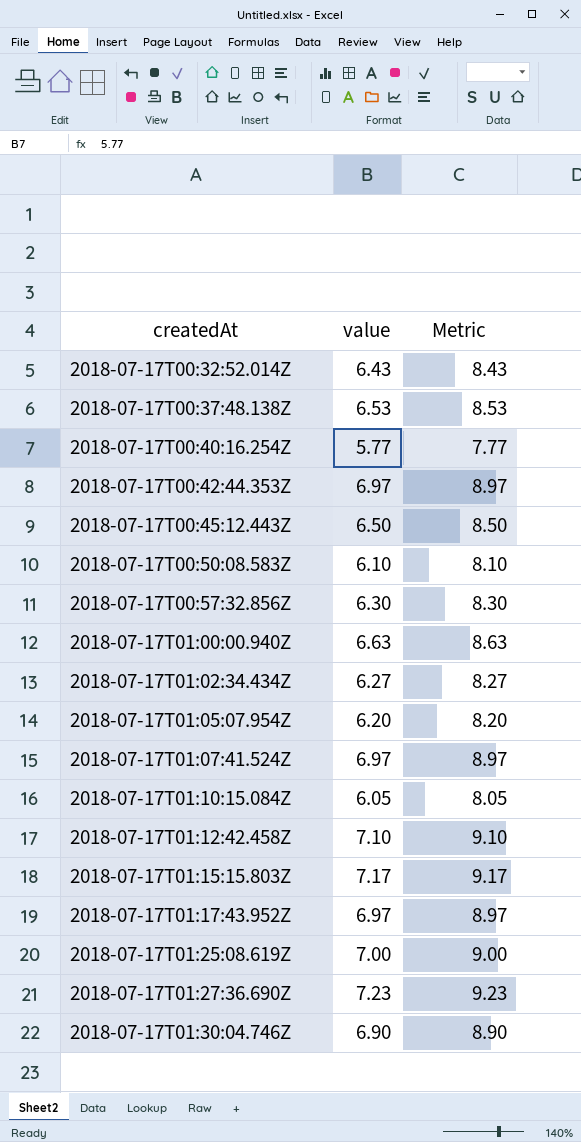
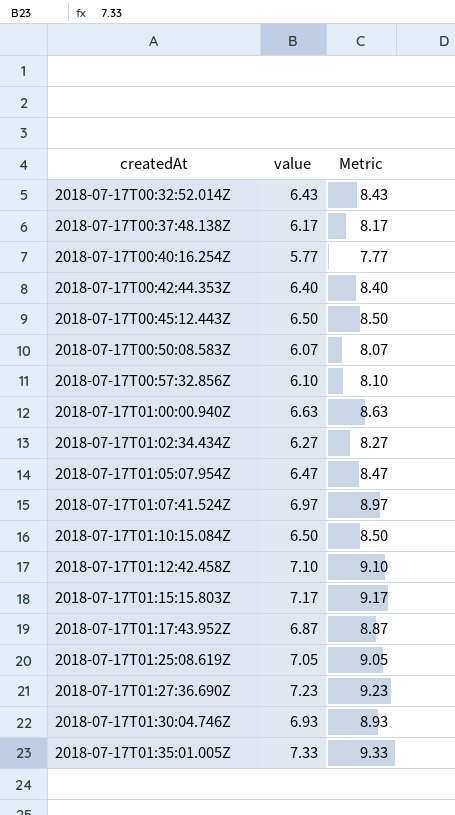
2018-07-17T00:37:48.138Z | value: 6.53 -> 6.17
2018-07-17T00:37:48.138Z | Metric: 8.53 -> 8.17
2018-07-17T00:42:44.353Z | value: 6.97 -> 6.40
2018-07-17T00:42:44.353Z | Metric: 8.97 -> 8.40
2018-07-17T00:50:08.583Z | value: 6.10 -> 6.07
2018-07-17T00:50:08.583Z | Metric: 8.10 -> 8.07
2018-07-17T00:57:32.856Z | value: 6.30 -> 6.10
2018-07-17T00:57:32.856Z | Metric: 8.30 -> 8.10
2018-07-17T01:05:07.954Z | value: 6.20 -> 6.47
2018-07-17T01:05:07.954Z | Metric: 8.20 -> 8.47
2018-07-17T01:10:15.084Z | value: 6.05 -> 6.50
2018-07-17T01:10:15.084Z | Metric: 8.05 -> 8.50
2018-07-17T01:17:43.952Z | value: 6.97 -> 6.87
2018-07-17T01:17:43.952Z | Metric: 8.97 -> 8.87
2018-07-17T01:25:08.619Z | value: 7.00 -> 7.05
2018-07-17T01:25:08.619Z | Metric: 9.00 -> 9.05
2018-07-17T01:30:04.746Z | value: 6.90 -> 6.93
2018-07-17T01:30:04.746Z | Metric: 8.90 -> 8.93
row 2018-07-17T01:35:01.005Z: none -> 7.33 | 9.33

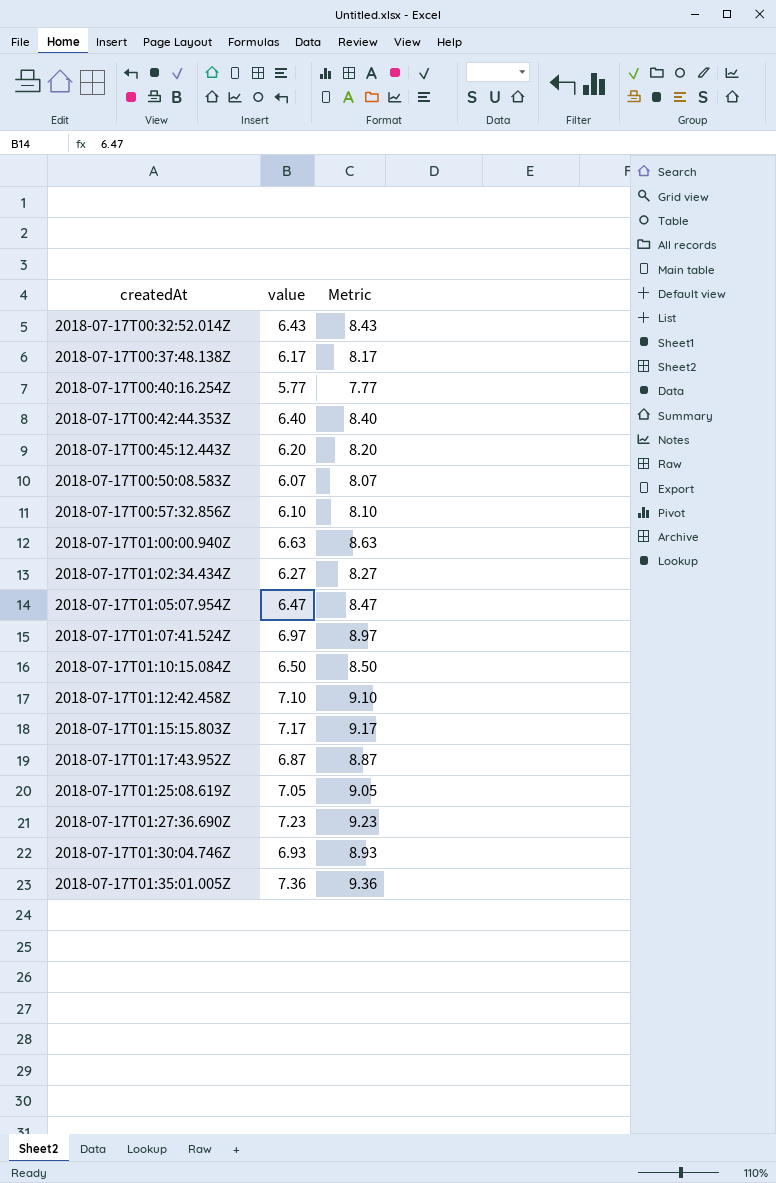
2018-07-17T00:45:12.443Z | value: 6.50 -> 6.20
2018-07-17T00:45:12.443Z | Metric: 8.50 -> 8.20
2018-07-17T01:35:01.005Z | value: 7.33 -> 7.36
2018-07-17T01:35:01.005Z | Metric: 9.33 -> 9.36

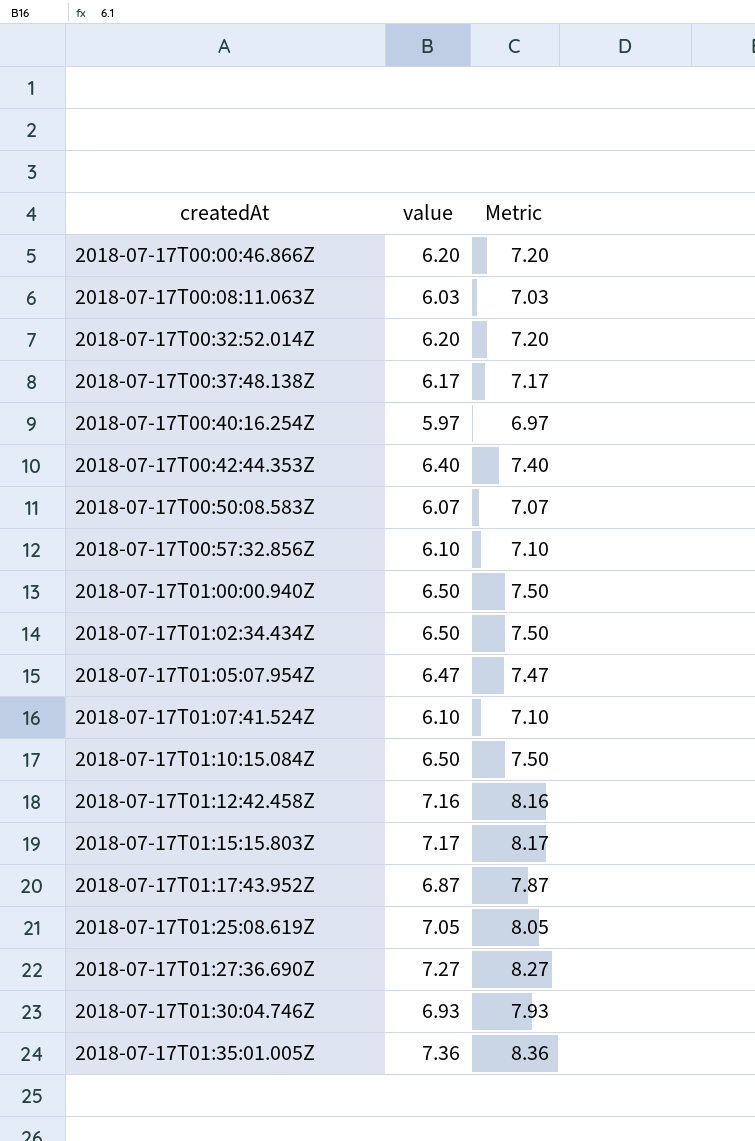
column Metric | formula: [value] + 2 -> [value] + 1
row 2018-07-17T00:45:12.443Z: 6.20 | 8.20 -> none
row 2018-07-17T00:00:46.866Z: none -> 6.20 | 7.20
row 2018-07-17T00:08:11.063Z: none -> 6.03 | 7.03
2018-07-17T00:32:52.014Z | value: 6.43 -> 6.20
2018-07-17T00:40:16.254Z | value: 5.77 -> 5.97
2018-07-17T01:00:00.940Z | value: 6.63 -> 6.50
2018-07-17T01:02:34.434Z | value: 6.27 -> 6.50
2018-07-17T01:07:41.524Z | value: 6.97 -> 6.10
2018-07-17T01:12:42.458Z | value: 7.10 -> 7.16
2018-07-17T01:27:36.690Z | value: 7.23 -> 7.27

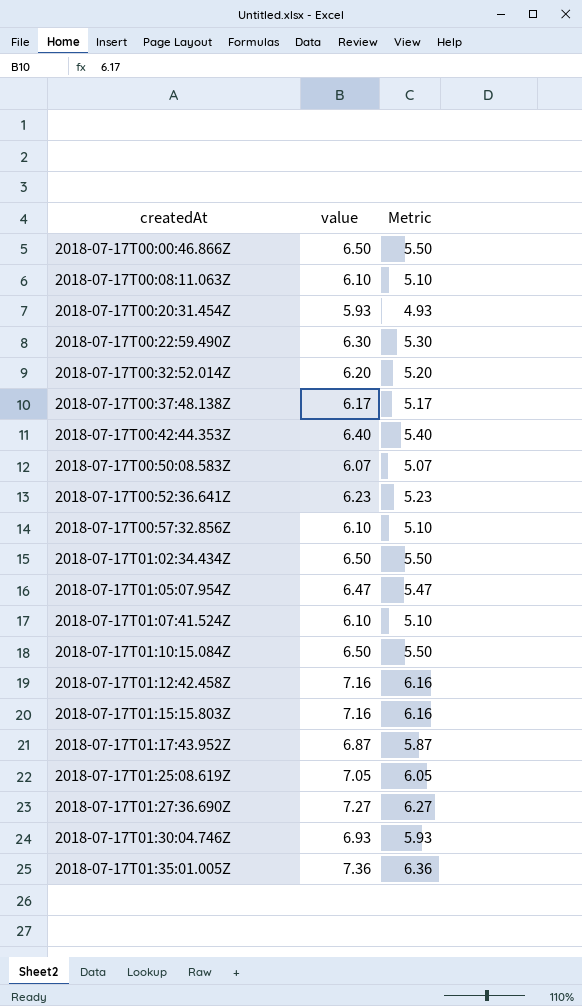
column Metric | formula: [value] + 1 -> [value] - 1
row 2018-07-17T00:40:16.254Z: 5.97 | 6.97 -> none
row 2018-07-17T01:00:00.940Z: 6.50 | 7.50 -> none
2018-07-17T00:00:46.866Z | value: 6.20 -> 6.50
2018-07-17T00:08:11.063Z | value: 6.03 -> 6.10
row 2018-07-17T00:20:31.454Z: none -> 5.93 | 4.93
row 2018-07-17T00:22:59.490Z: none -> 6.30 | 5.30
row 2018-07-17T00:52:36.641Z: none -> 6.23 | 5.23
2018-07-17T01:15:15.803Z | value: 7.17 -> 7.16

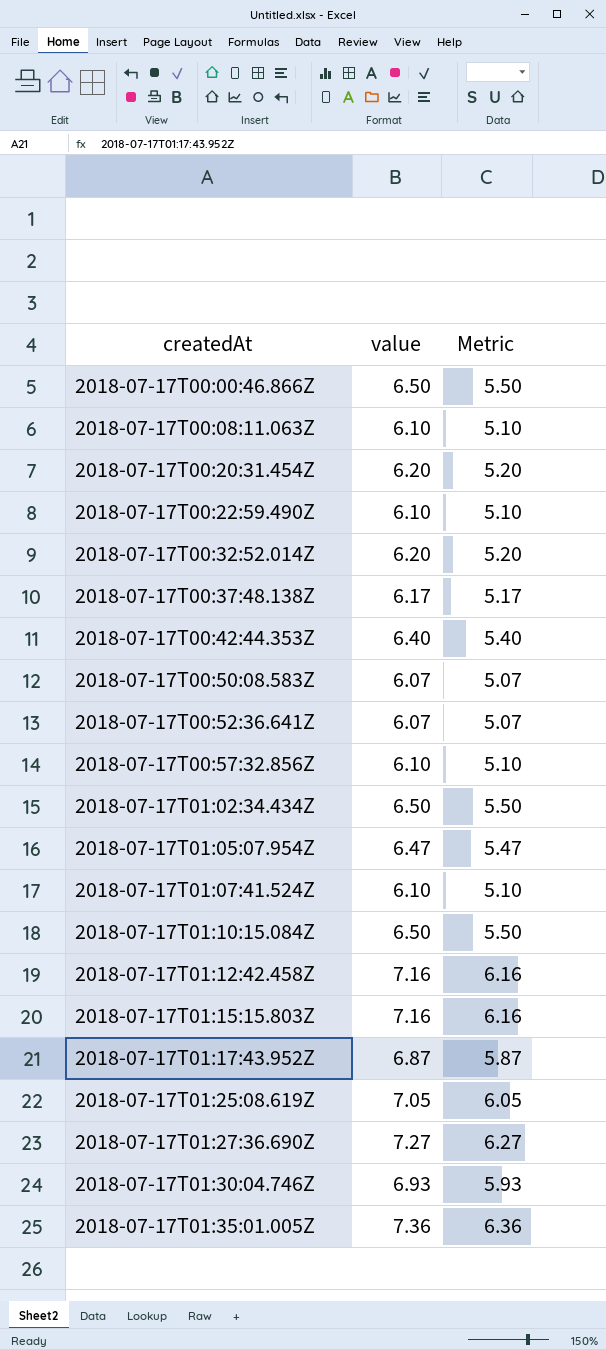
2018-07-17T00:20:31.454Z | value: 5.93 -> 6.20
2018-07-17T00:20:31.454Z | Metric: 4.93 -> 5.20
2018-07-17T00:22:59.490Z | value: 6.30 -> 6.10
2018-07-17T00:22:59.490Z | Metric: 5.30 -> 5.10
2018-07-17T00:52:36.641Z | value: 6.23 -> 6.07
2018-07-17T00:52:36.641Z | Metric: 5.23 -> 5.07

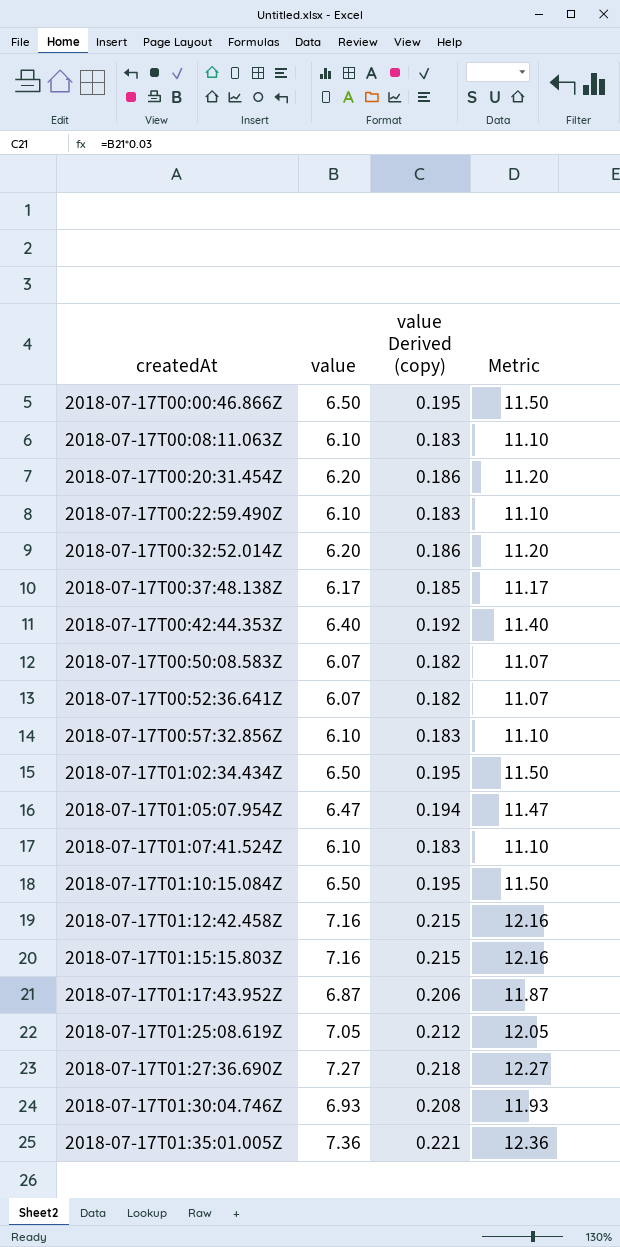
column value Derived (copy) | formula: none -> [value] * 0.03
column Metric | formula: [value] - 1 -> [value] + 5

